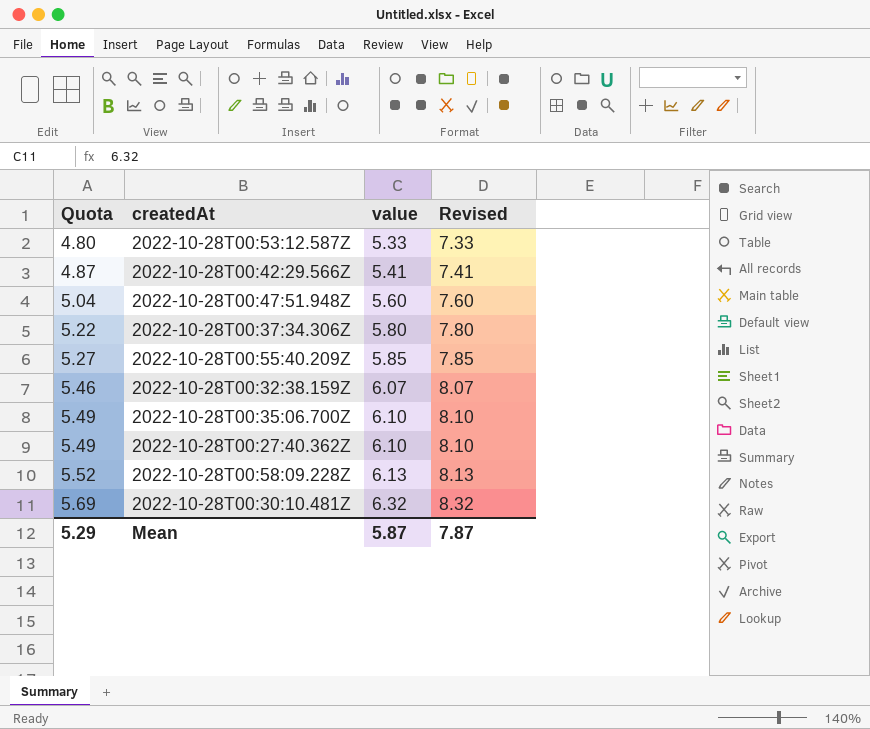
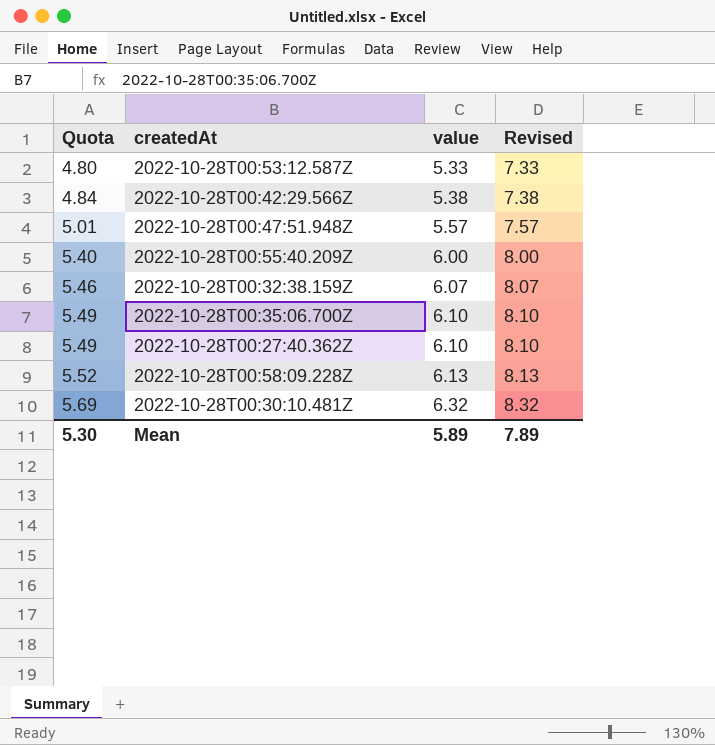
row 2022-10-28T00:37:34.306Z: 5.22 | 5.80 | 7.80 -> none
2022-10-28T00:42:29.566Z | Quota: 4.87 -> 4.84
2022-10-28T00:42:29.566Z | value: 5.41 -> 5.38
2022-10-28T00:42:29.566Z | Revised: 7.41 -> 7.38
2022-10-28T00:47:51.948Z | Quota: 5.04 -> 5.01
2022-10-28T00:47:51.948Z | value: 5.60 -> 5.57
2022-10-28T00:47:51.948Z | Revised: 7.60 -> 7.57
2022-10-28T00:55:40.209Z | Quota: 5.27 -> 5.40
2022-10-28T00:55:40.209Z | value: 5.85 -> 6.00
2022-10-28T00:55:40.209Z | Revised: 7.85 -> 8.00
Mean | Quota: 5.29 -> 5.30
Mean | value: 5.87 -> 5.89
Mean | Revised: 7.87 -> 7.89

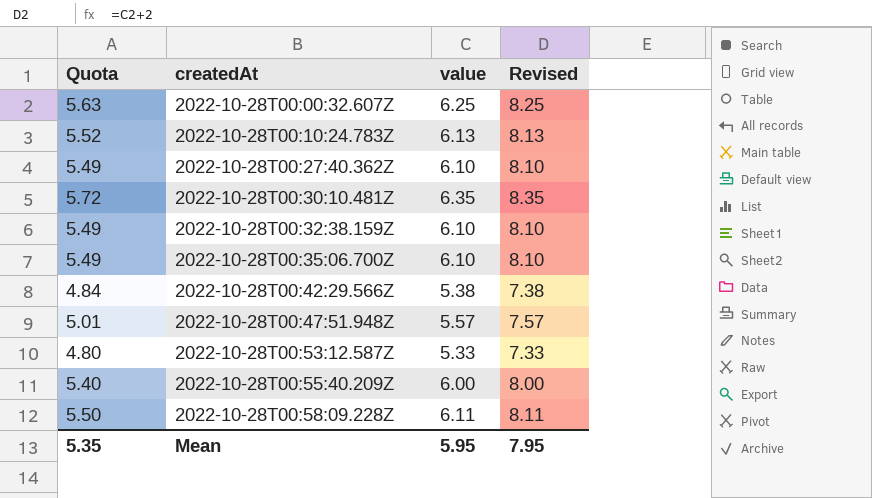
row order: Quota ascending -> createdAt ascending
row 2022-10-28T00:00:32.607Z: none -> 5.63 | 6.25 | 8.25
row 2022-10-28T00:10:24.783Z: none -> 5.52 | 6.13 | 8.13
2022-10-28T00:30:10.481Z | Quota: 5.69 -> 5.72
2022-10-28T00:30:10.481Z | value: 6.32 -> 6.35
2022-10-28T00:30:10.481Z | Revised: 8.32 -> 8.35
2022-10-28T00:32:38.159Z | Quota: 5.46 -> 5.49
2022-10-28T00:32:38.159Z | value: 6.07 -> 6.10
2022-10-28T00:32:38.159Z | Revised: 8.07 -> 8.10
2022-10-28T00:58:09.228Z | Quota: 5.52 -> 5.50
2022-10-28T00:58:09.228Z | value: 6.13 -> 6.11
2022-10-28T00:58:09.228Z | Revised: 8.13 -> 8.11
Mean | Quota: 5.30 -> 5.35
Mean | value: 5.89 -> 5.95
Mean | Revised: 7.89 -> 7.95

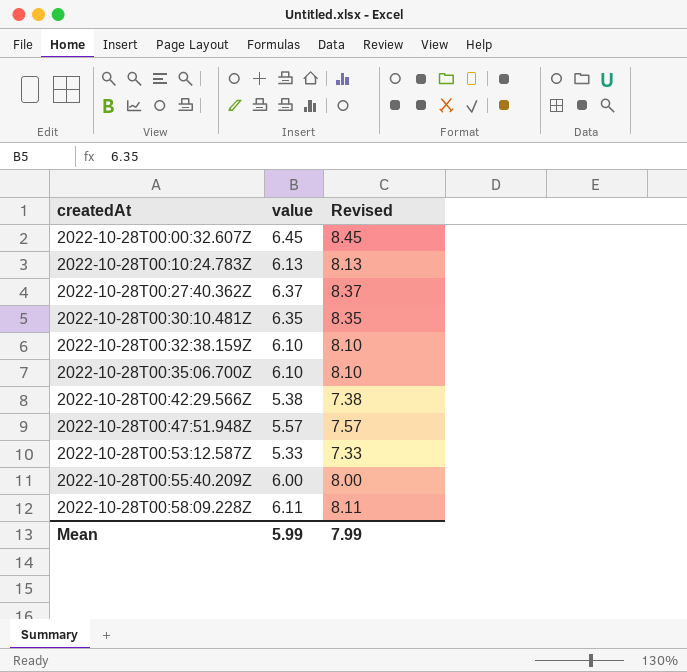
column Quota | formula: [value] * 0.9 -> none
2022-10-28T00:00:32.607Z | value: 6.25 -> 6.45
2022-10-28T00:00:32.607Z | Revised: 8.25 -> 8.45
2022-10-28T00:27:40.362Z | value: 6.10 -> 6.37
2022-10-28T00:27:40.362Z | Revised: 8.10 -> 8.37
Mean | value: 5.95 -> 5.99
Mean | Revised: 7.95 -> 7.99

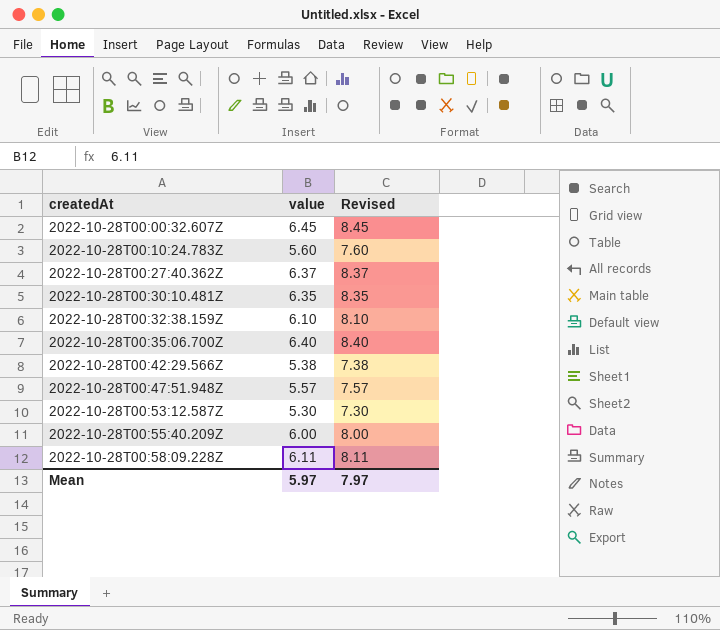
2022-10-28T00:10:24.783Z | value: 6.13 -> 5.60
2022-10-28T00:10:24.783Z | Revised: 8.13 -> 7.60
2022-10-28T00:35:06.700Z | value: 6.10 -> 6.40
2022-10-28T00:35:06.700Z | Revised: 8.10 -> 8.40
2022-10-28T00:53:12.587Z | value: 5.33 -> 5.30
2022-10-28T00:53:12.587Z | Revised: 7.33 -> 7.30
Mean | value: 5.99 -> 5.97
Mean | Revised: 7.99 -> 7.97

